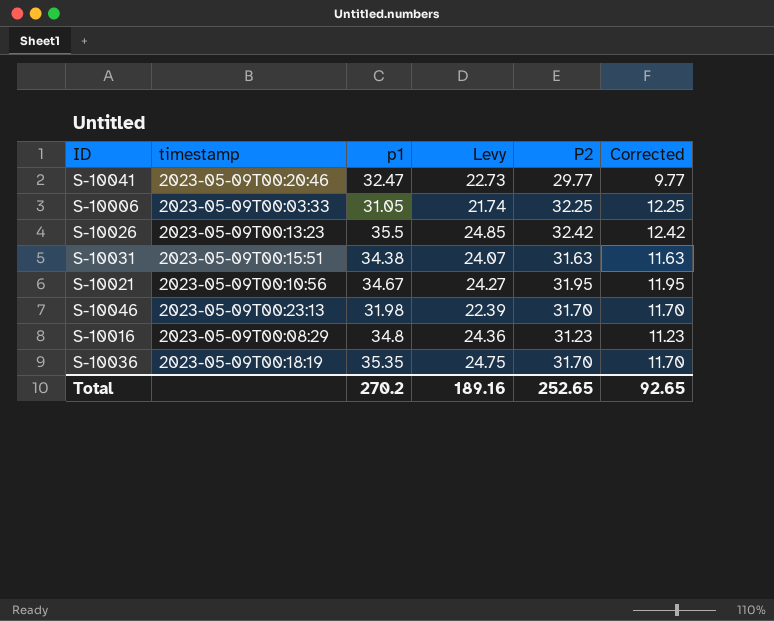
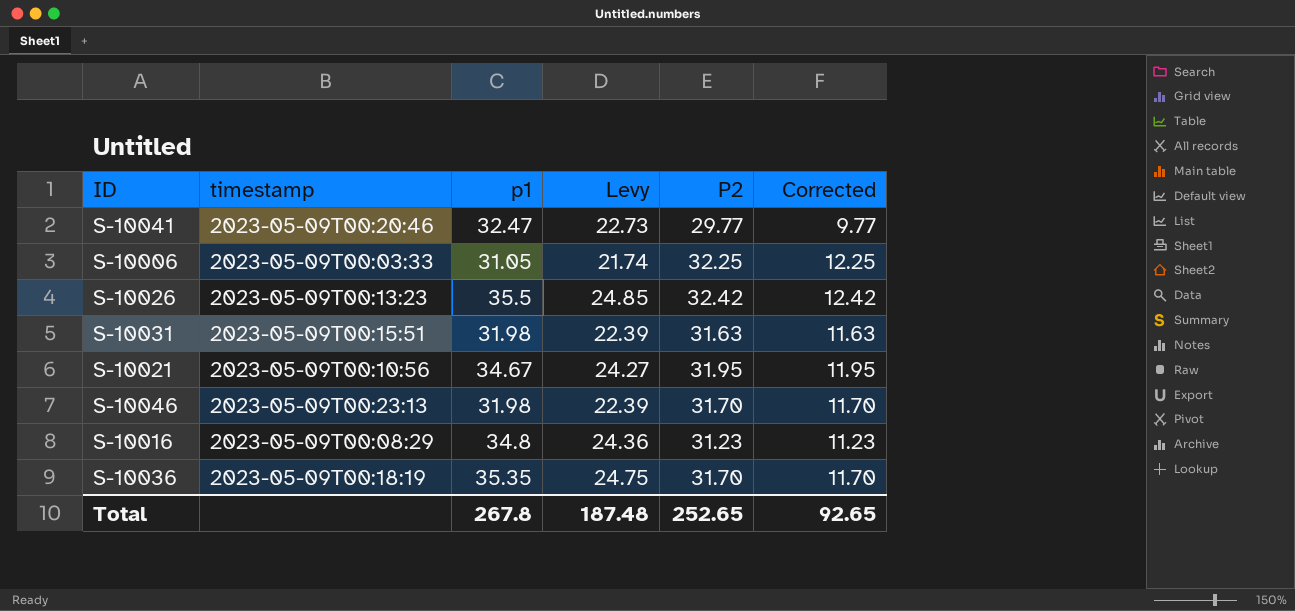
S-10031 | p1: 34.38 -> 31.98
S-10031 | Levy: 24.07 -> 22.39
Total | p1: 270.2 -> 267.8
Total | Levy: 189.16 -> 187.48

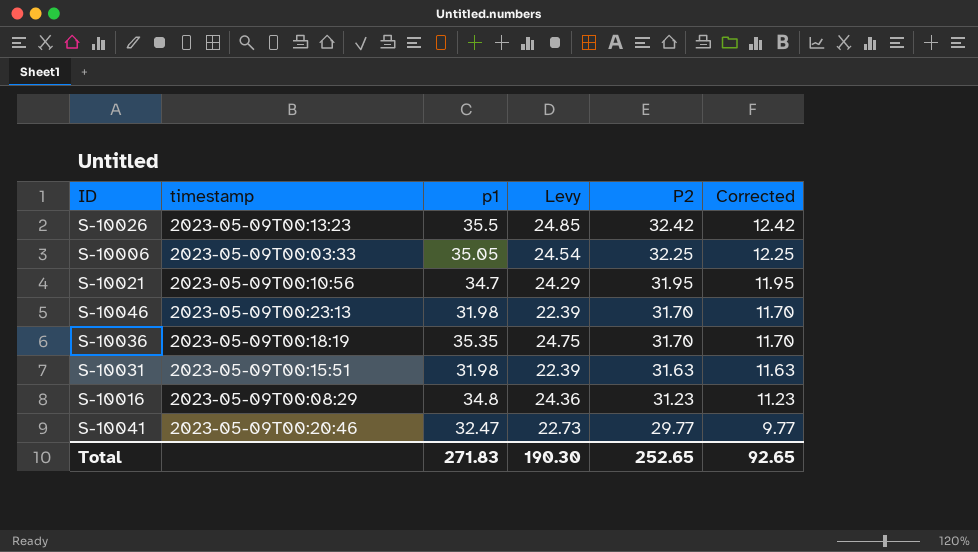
row order: none -> P2 descending
S-10006 | p1: 31.05 -> 35.05
S-10006 | Levy: 21.74 -> 24.54
S-10021 | p1: 34.67 -> 34.7
S-10021 | Levy: 24.27 -> 24.29
Total | p1: 267.8 -> 271.83
Total | Levy: 187.48 -> 190.30

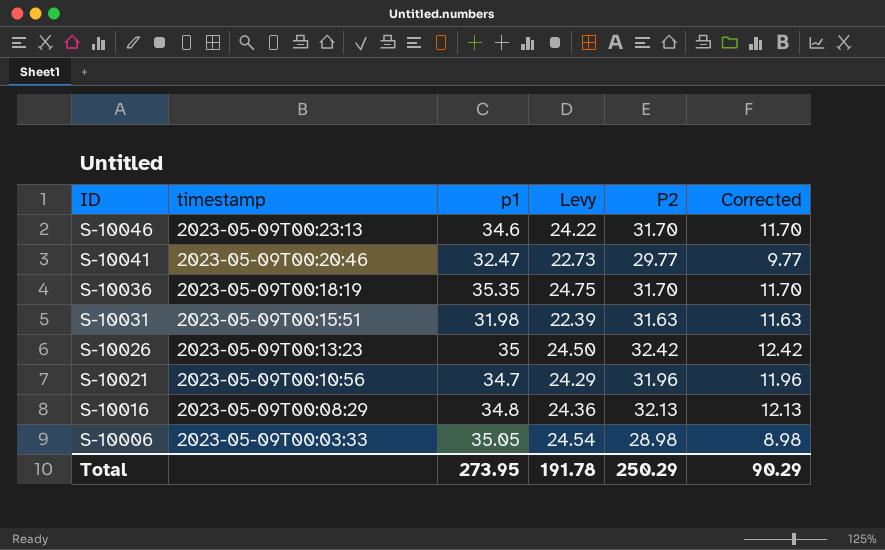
row order: P2 descending -> ID descending
S-10046 | p1: 31.98 -> 34.6
S-10046 | Levy: 22.39 -> 24.22
S-10026 | p1: 35.5 -> 35
S-10026 | Levy: 24.85 -> 24.50
S-10021 | P2: 31.95 -> 31.96
S-10021 | Corrected: 11.95 -> 11.96
S-10016 | P2: 31.23 -> 32.13
S-10016 | Corrected: 11.23 -> 12.13
S-10006 | P2: 32.25 -> 28.98
S-10006 | Corrected: 12.25 -> 8.98
Total | p1: 271.83 -> 273.95
Total | Levy: 190.30 -> 191.78
Total | P2: 252.65 -> 250.29
Total | Corrected: 92.65 -> 90.29

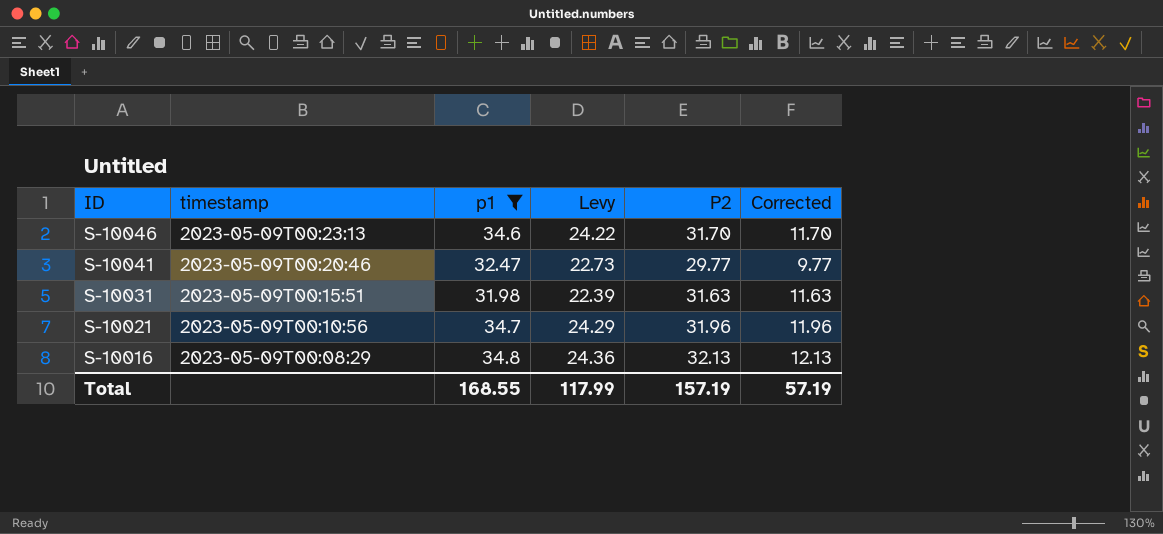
filter: none -> p1 <= 34.8
Total | p1: 273.95 -> 168.55
Total | Levy: 191.78 -> 117.99
Total | P2: 250.29 -> 157.19
Total | Corrected: 90.29 -> 57.19

